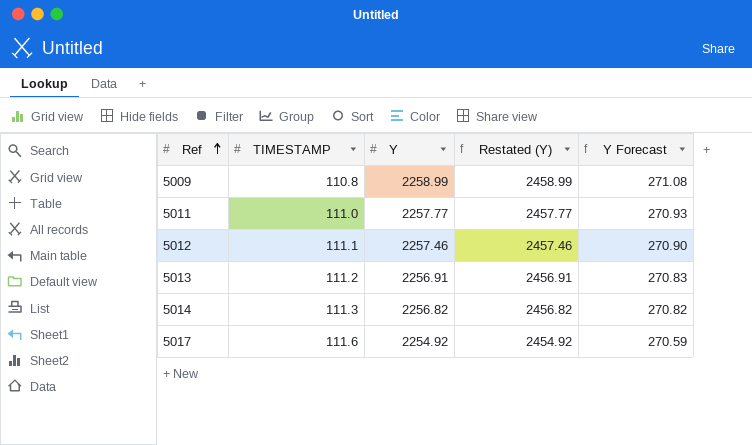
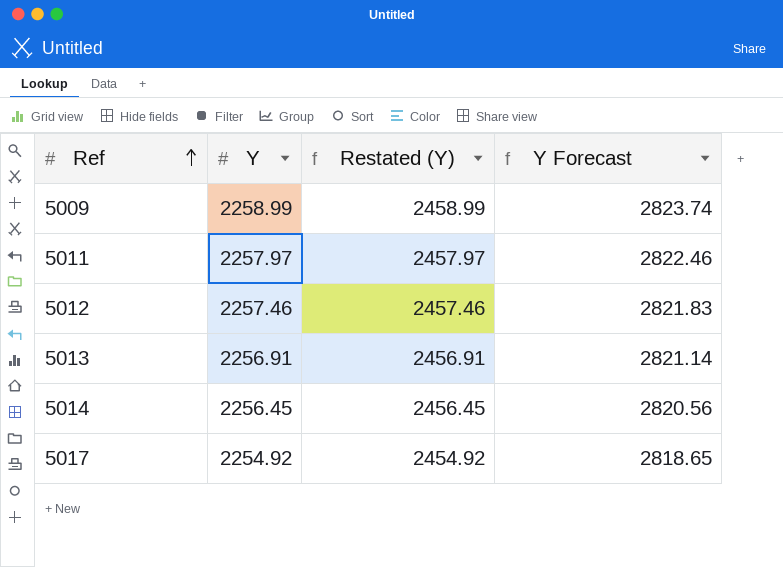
column TIMESTAMP | position: 2 -> none
column Y Forecast | formula: [Y] * 0.12 -> [Y] * 1.25
5011 | Y: 2257.77 -> 2257.97
5011 | Restated (Y): 2457.77 -> 2457.97
5014 | Y: 2256.82 -> 2256.45
5014 | Restated (Y): 2456.82 -> 2456.45

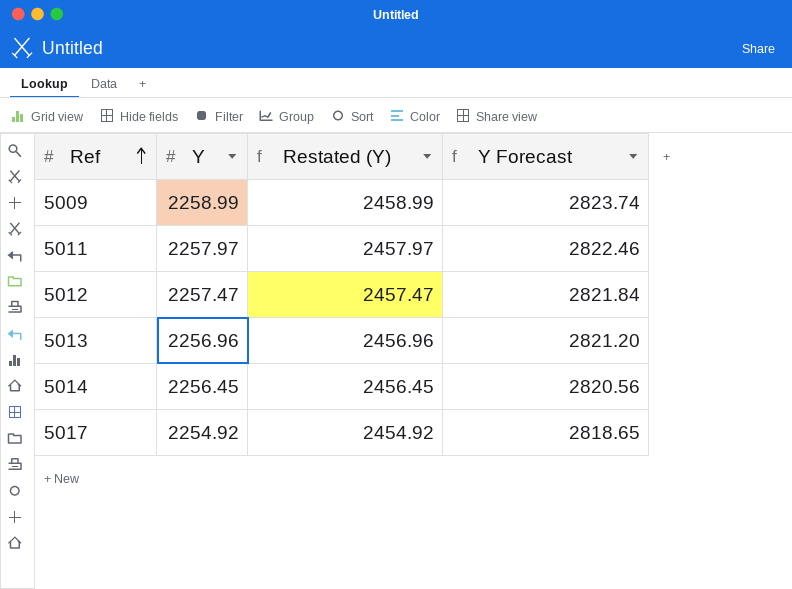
5012 | Y: 2257.46 -> 2257.47
5012 | Restated (Y): 2457.46 -> 2457.47
5012 | Y Forecast: 2821.83 -> 2821.84
5013 | Y: 2256.91 -> 2256.96
5013 | Restated (Y): 2456.91 -> 2456.96
5013 | Y Forecast: 2821.14 -> 2821.20

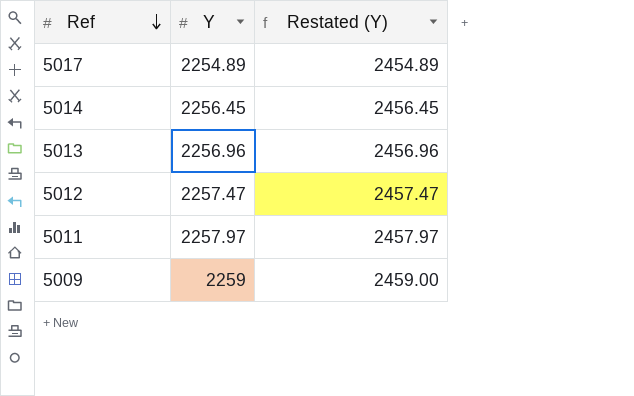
row order: Ref ascending -> Ref descending
column Y Forecast | formula: [Y] * 1.25 -> none
5017 | Y: 2254.92 -> 2254.89
5017 | Restated (Y): 2454.92 -> 2454.89
5009 | Y: 2258.99 -> 2259
5009 | Restated (Y): 2458.99 -> 2459.00

